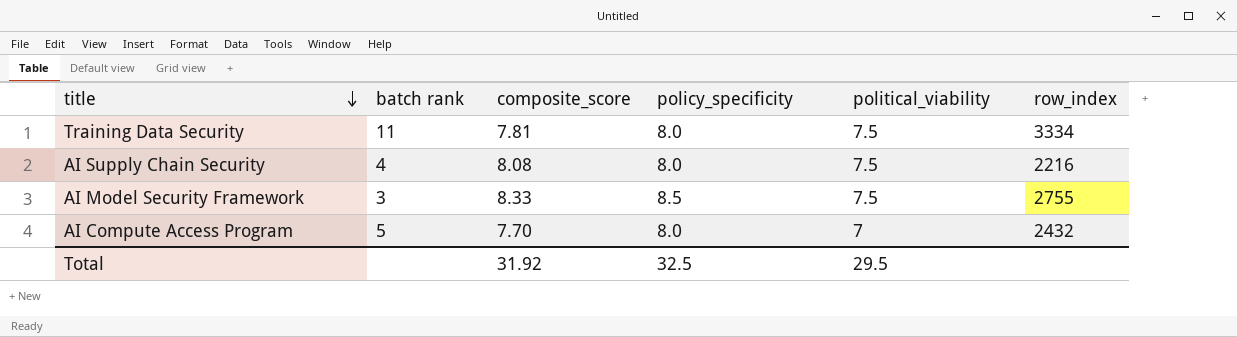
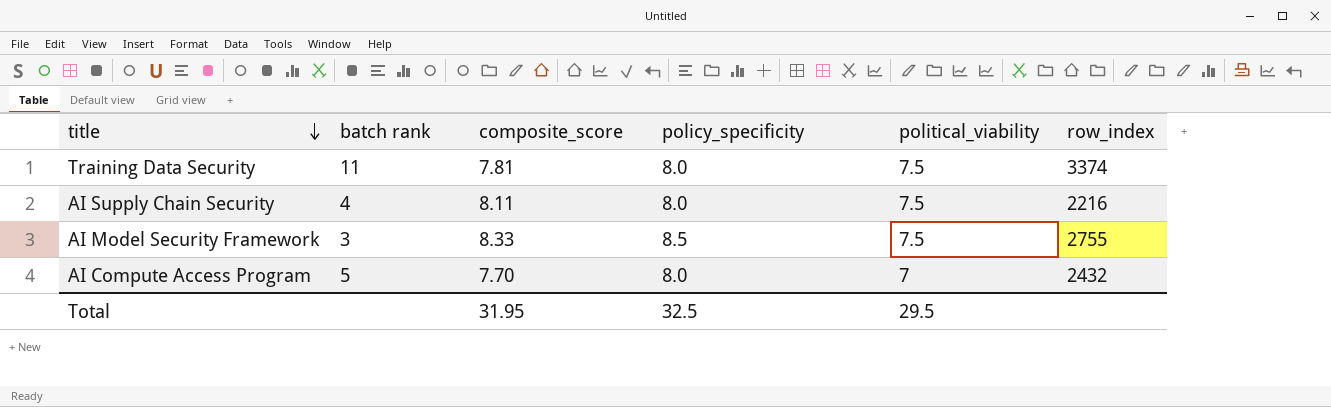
Training Data Security | row_index: 3334 -> 3374
AI Supply Chain Security | composite_score: 8.08 -> 8.11
Total | composite_score: 31.92 -> 31.95

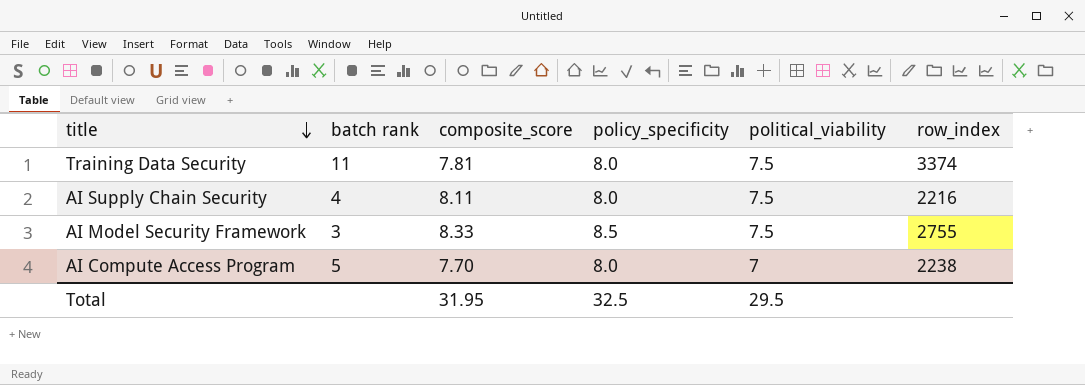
AI Compute Access Program | row_index: 2432 -> 2238

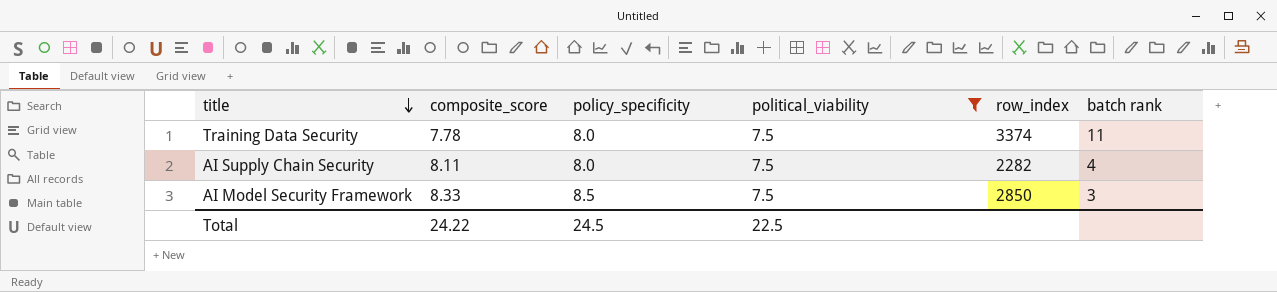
filter: none -> political_viability = 7.5
column batch rank | position: 2 -> 6
Training Data Security | composite_score: 7.81 -> 7.78
AI Supply Chain Security | row_index: 2216 -> 2282
AI Model Security Framework | row_index: 2755 -> 2850
Total | composite_score: 31.95 -> 24.22
Total | policy_specificity: 32.5 -> 24.5
Total | political_viability: 29.5 -> 22.5

